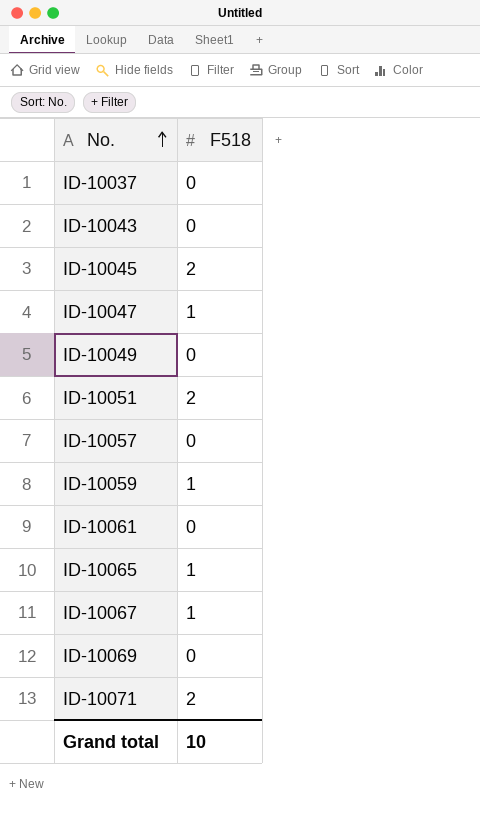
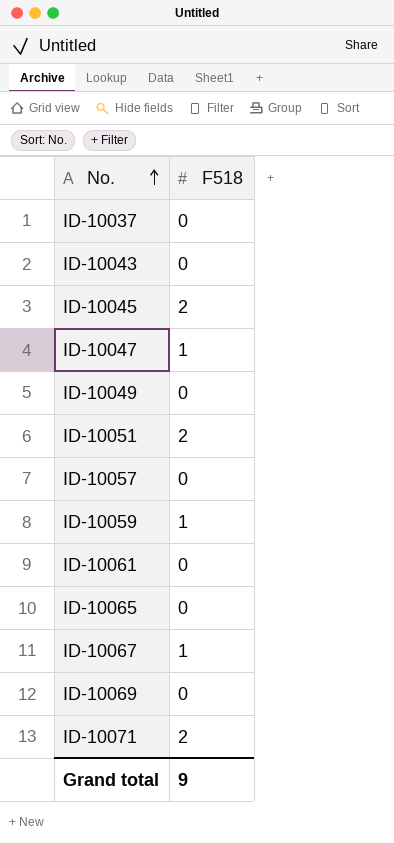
ID-10065 | F518: 1 -> 0
Grand total | F518: 10 -> 9

